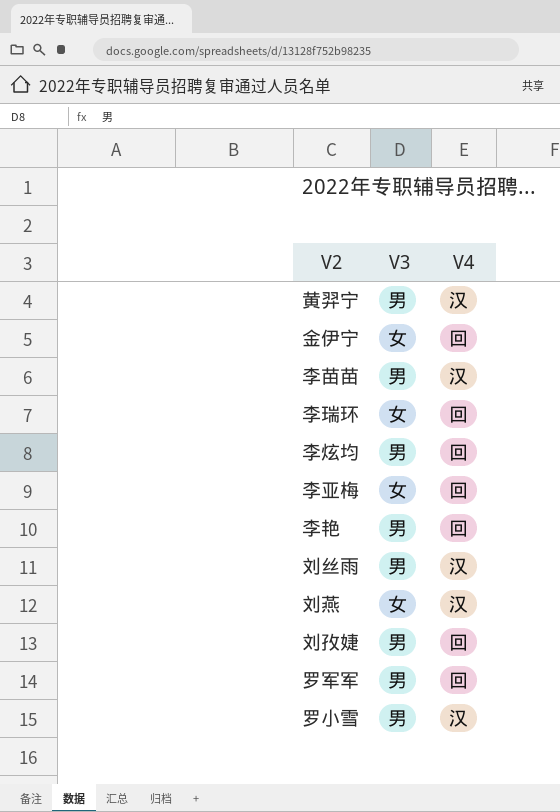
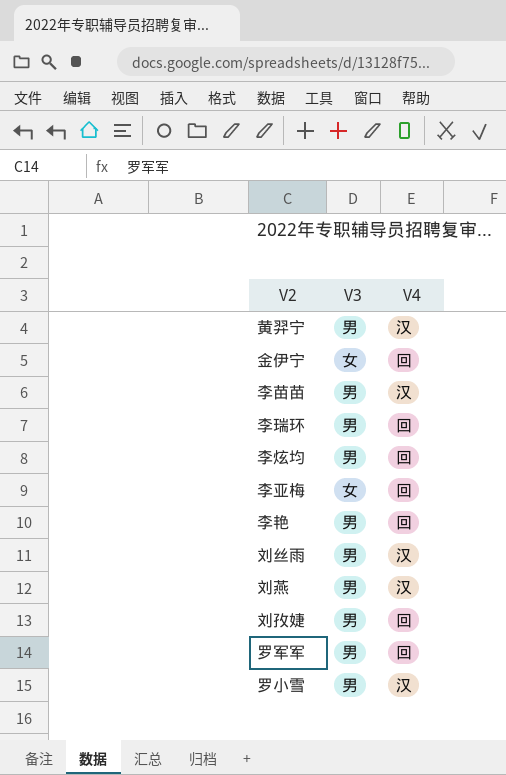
李瑞环 | V3: 女 -> 男
刘燕 | V3: 女 -> 男

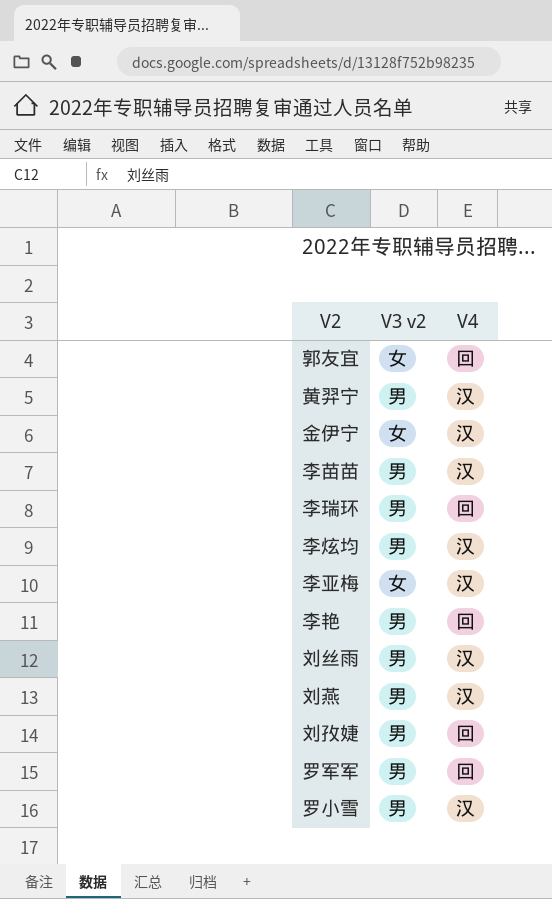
column name: V3 -> V3 v2
row 郭友宜: none -> 女 | 回
金伊宁 | V4: 回 -> 汉
李炫均 | V4: 回 -> 汉
李亚梅 | V4: 回 -> 汉

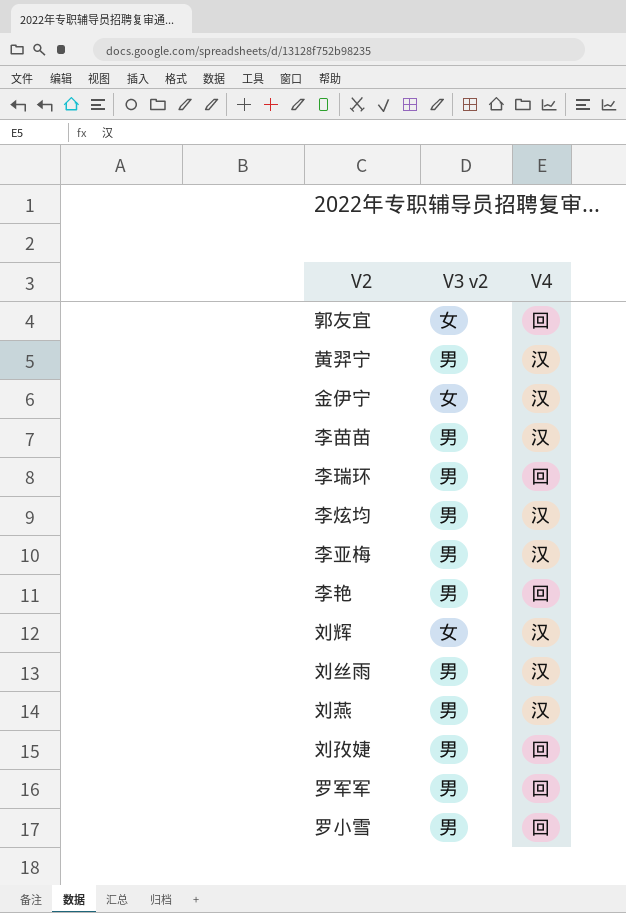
李亚梅 | V3 v2: 女 -> 男
row 刘辉: none -> 女 | 汉
罗小雪 | V4: 汉 -> 回

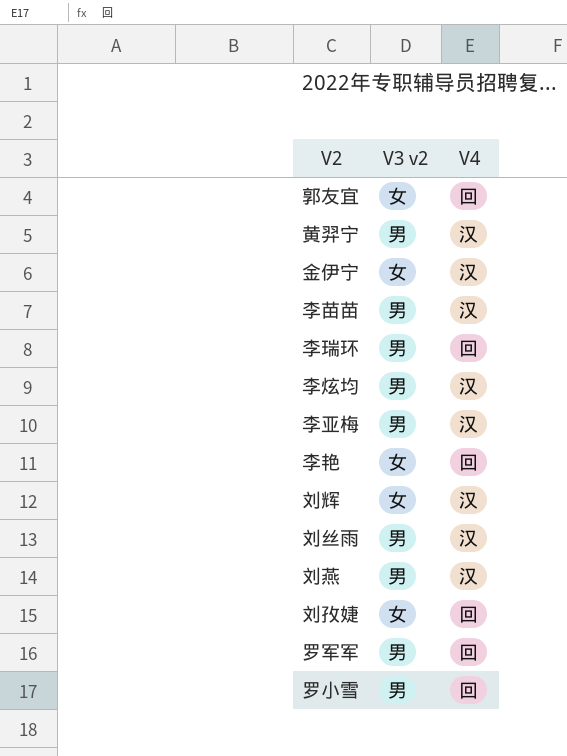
李艳 | V3 v2: 男 -> 女
刘孜婕 | V3 v2: 男 -> 女

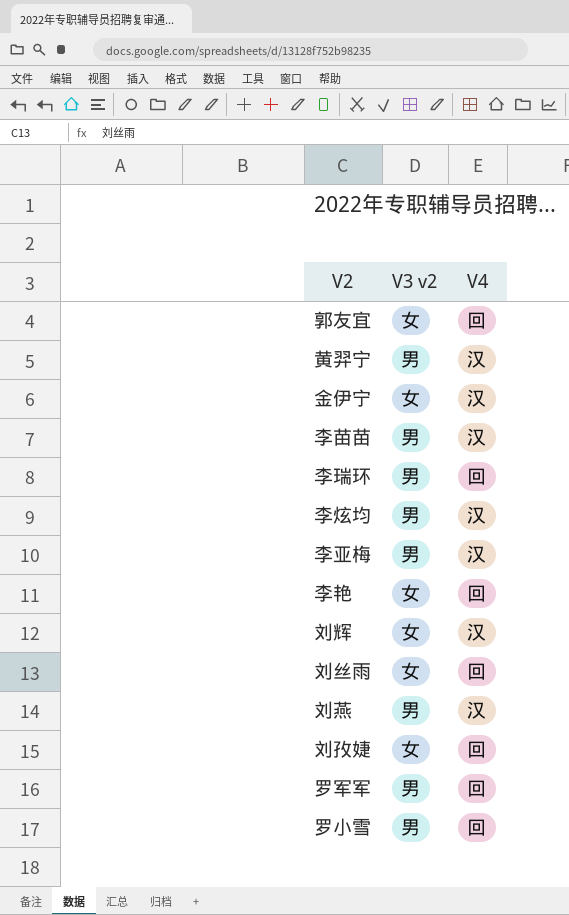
刘丝雨 | V3 v2: 男 -> 女
刘丝雨 | V4: 汉 -> 回

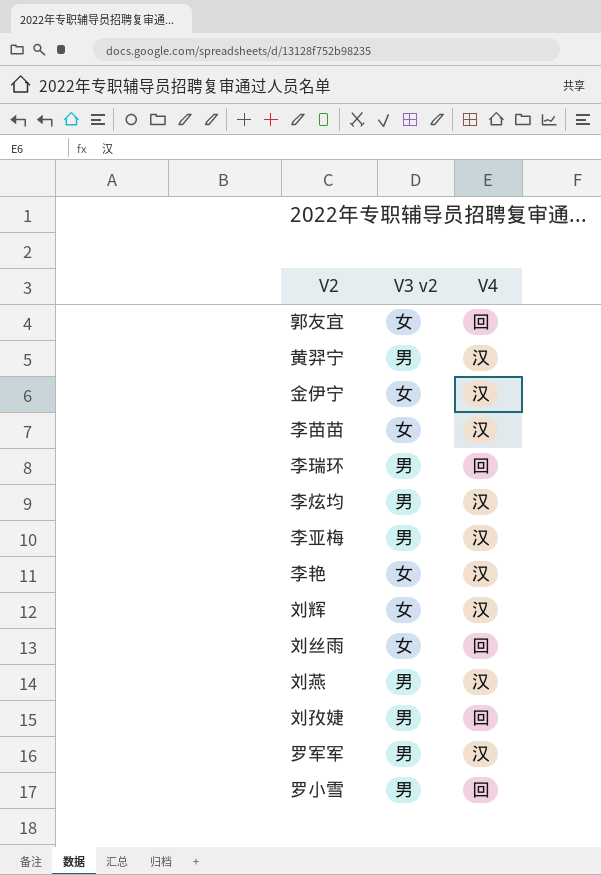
李苗苗 | V3 v2: 男 -> 女
李艳 | V4: 回 -> 汉
刘孜婕 | V3 v2: 女 -> 男
罗军军 | V4: 回 -> 汉

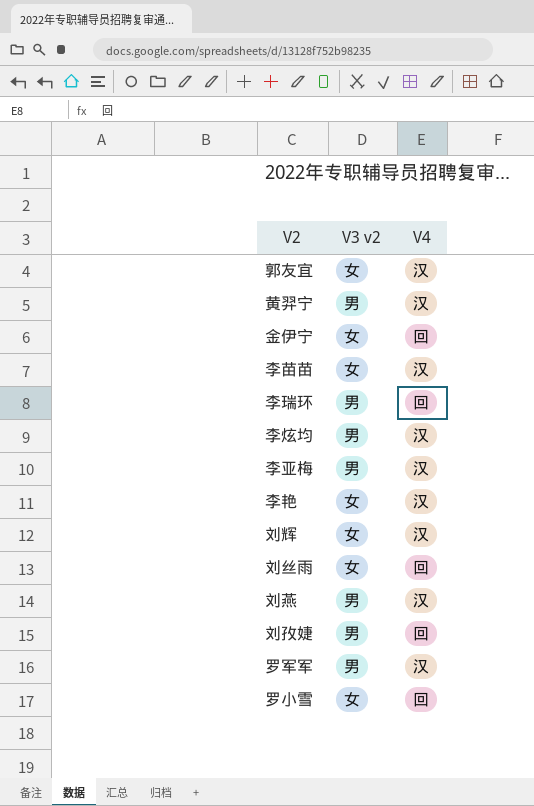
郭友宜 | V4: 回 -> 汉
金伊宁 | V4: 汉 -> 回
罗小雪 | V3 v2: 男 -> 女

